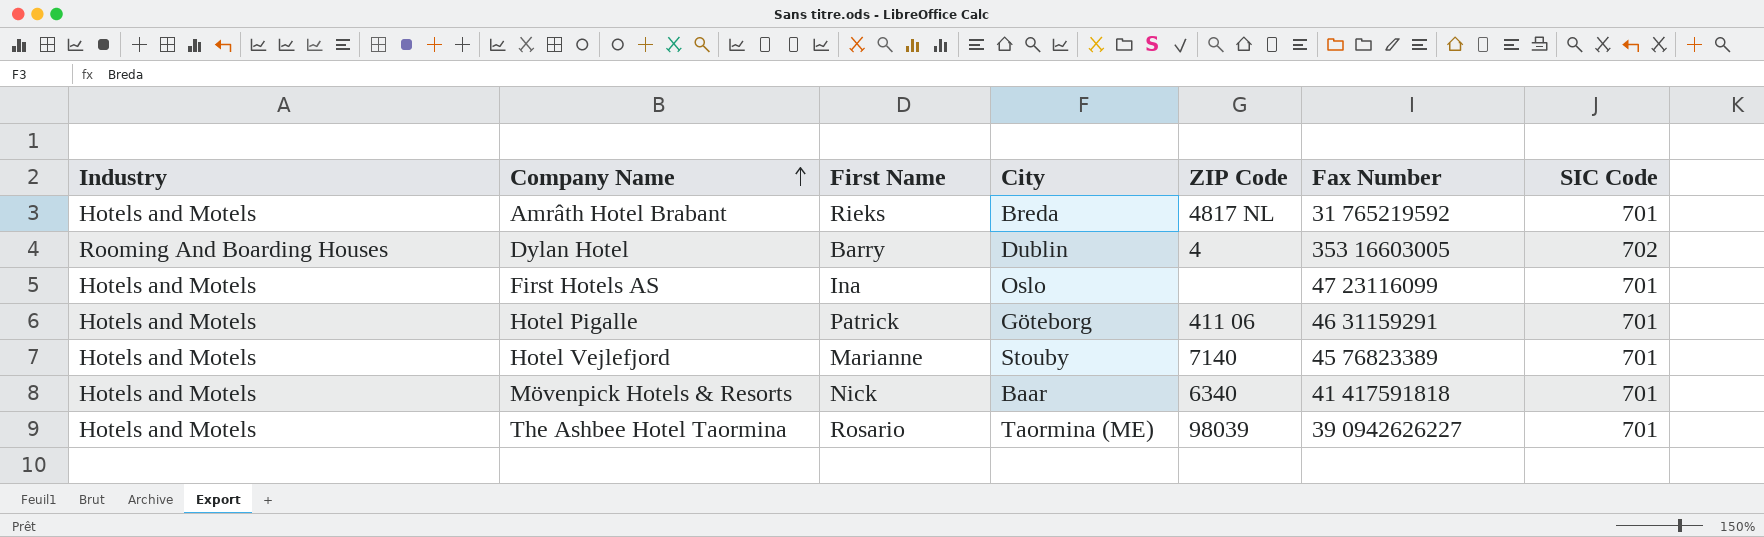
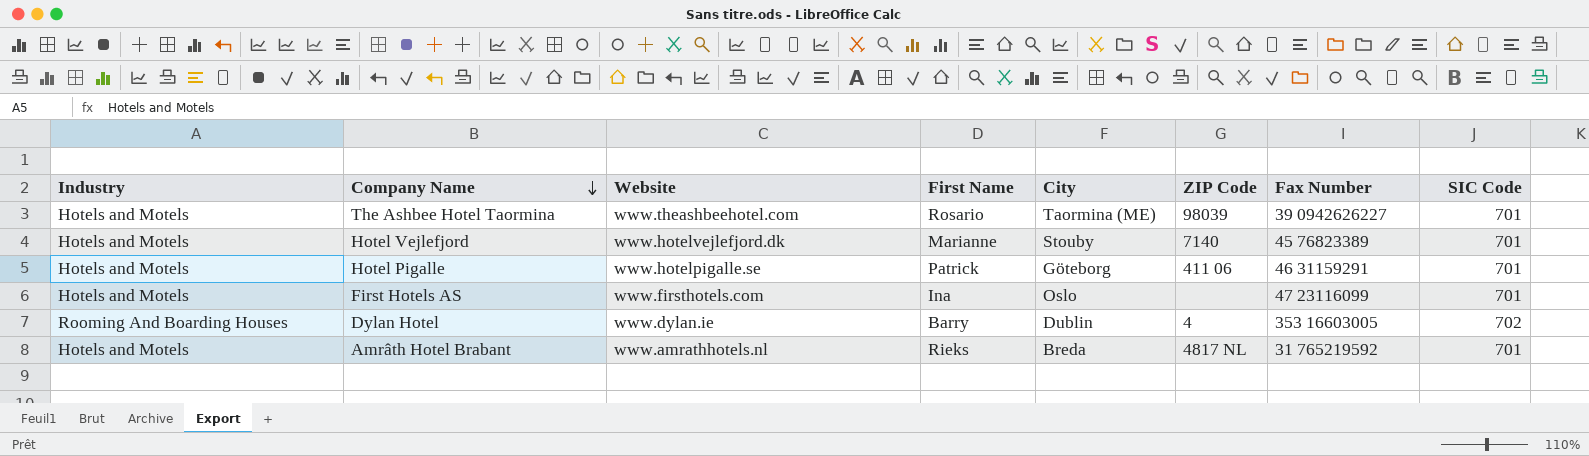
row order: Company Name ascending -> Company Name descending
column Website | position: none -> 3
row Mövenpick Hotels & Resorts: Hotels and Motels | Nick | Baar | 6340 | 41 417591818 | 701 -> none

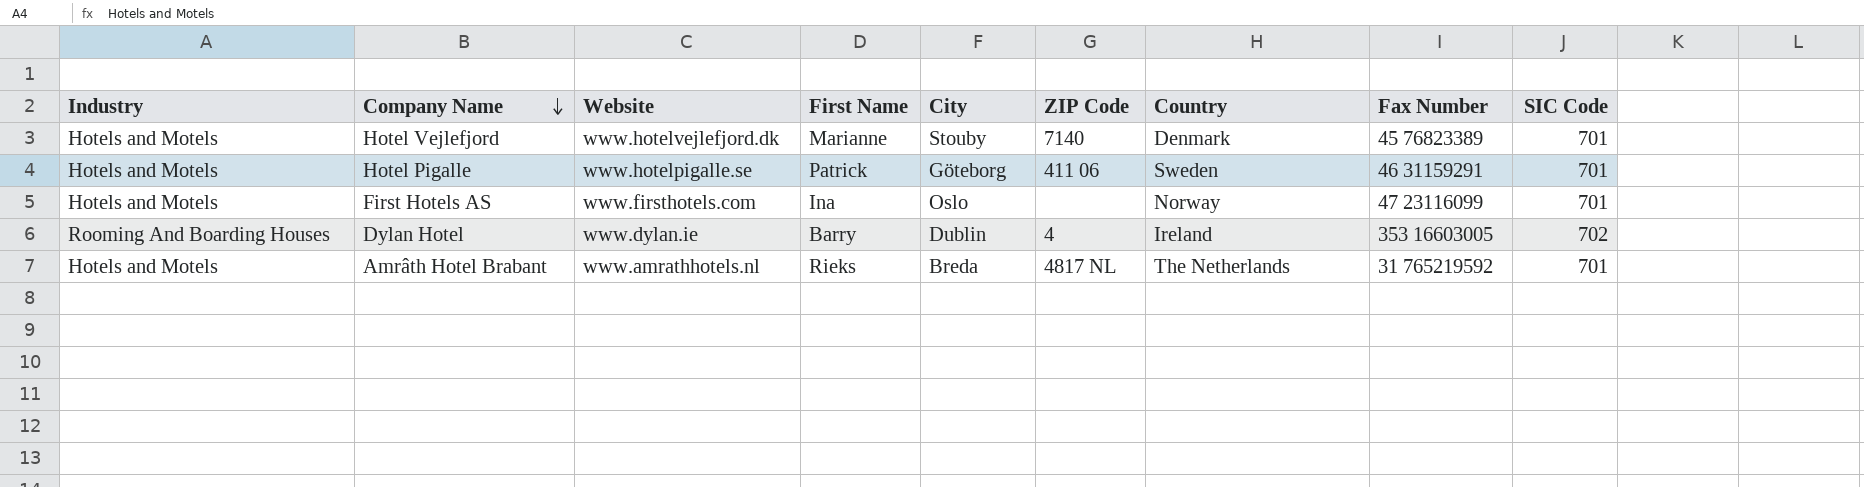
column Country | position: none -> 7
row The Ashbee Hotel Taormina: Hotels and Motels | www.theashbeehotel.com | Rosario | Taormina (ME) | 98039 | 39 0942626227 | 701 -> none

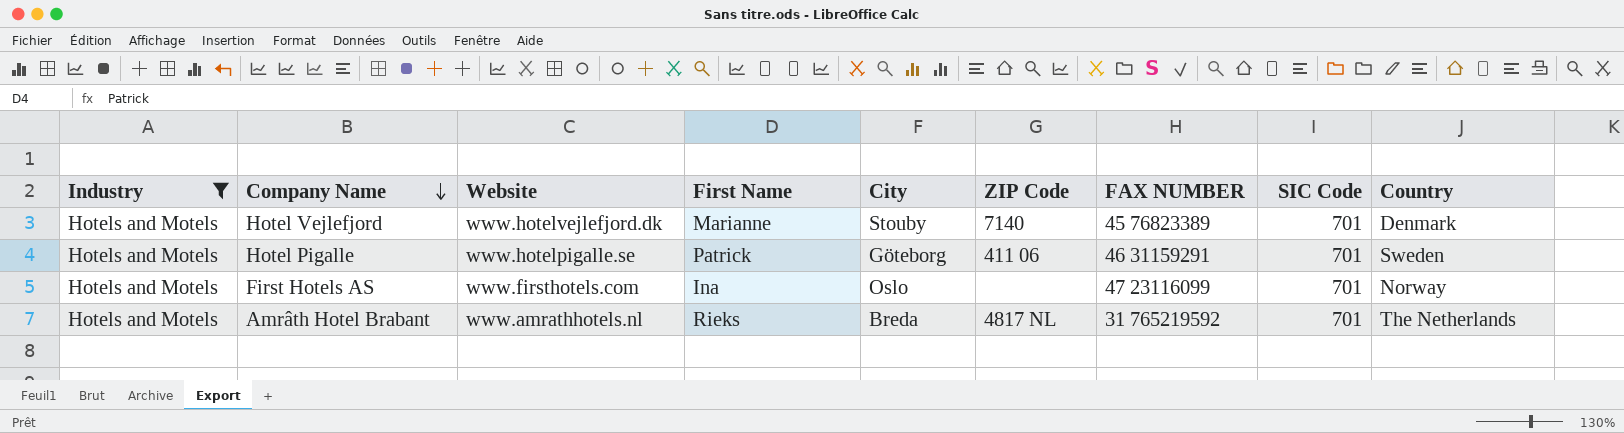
filter: none -> Industry = Hotels and Motels
column name: Fax Number -> FAX NUMBER
column Country | position: 7 -> 9

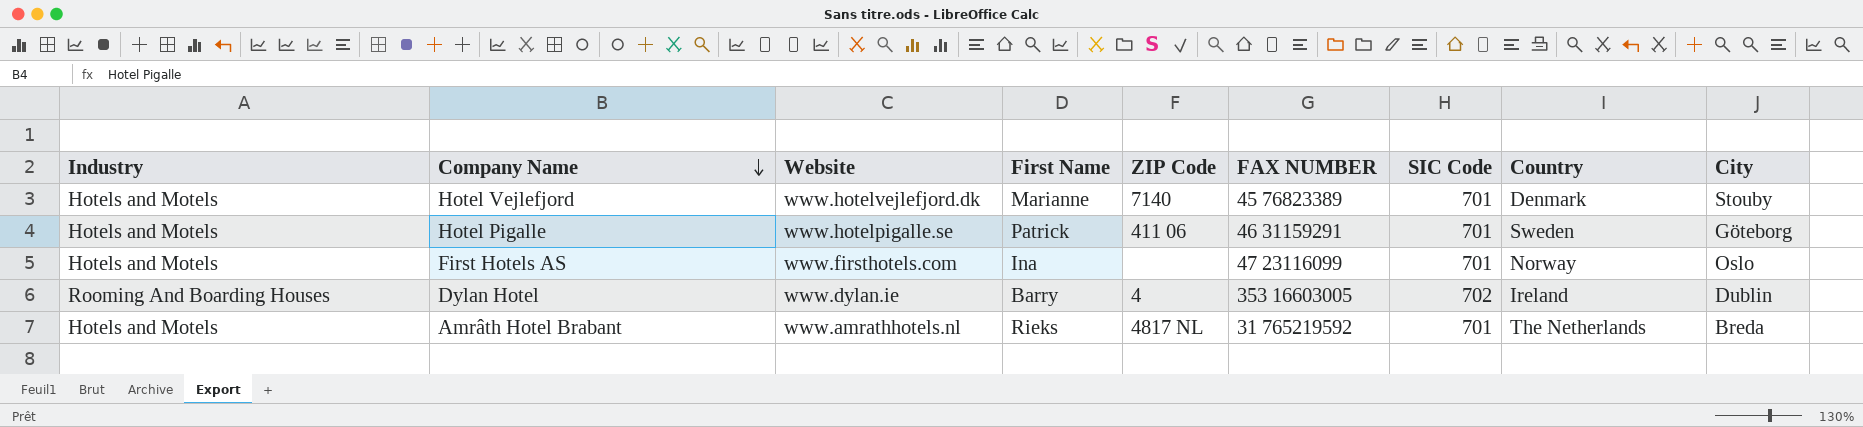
filter: Industry = Hotels and Motels -> none
column City | position: 5 -> 9

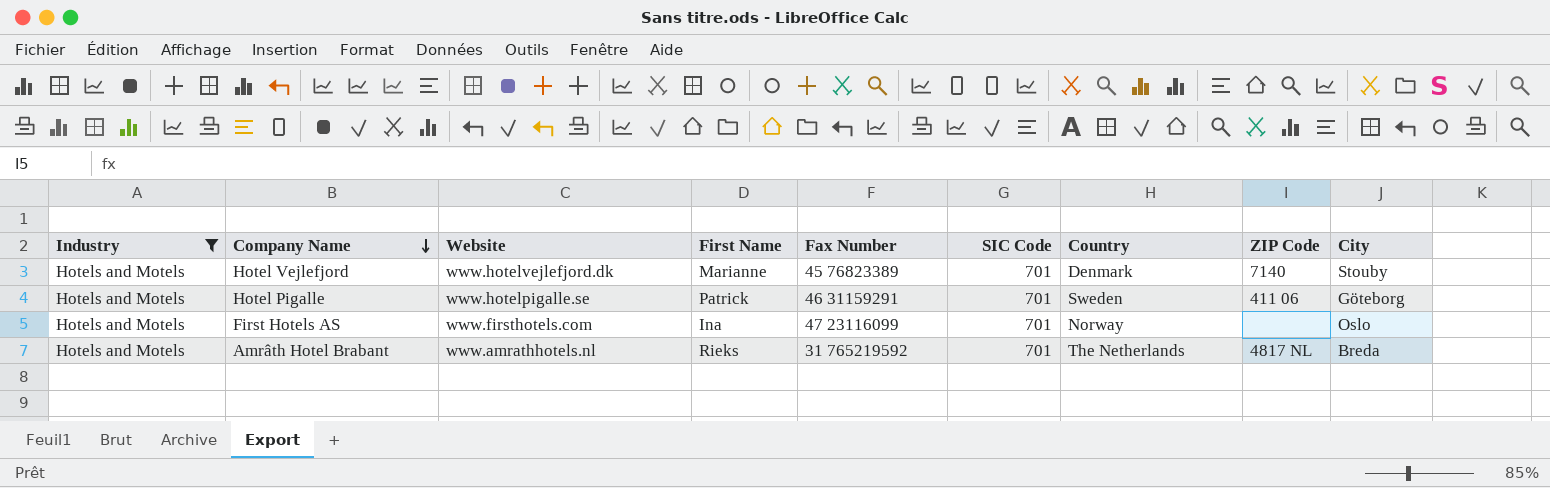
filter: none -> Industry = Hotels and Motels
column name: FAX NUMBER -> Fax Number
column ZIP Code | position: 5 -> 8

